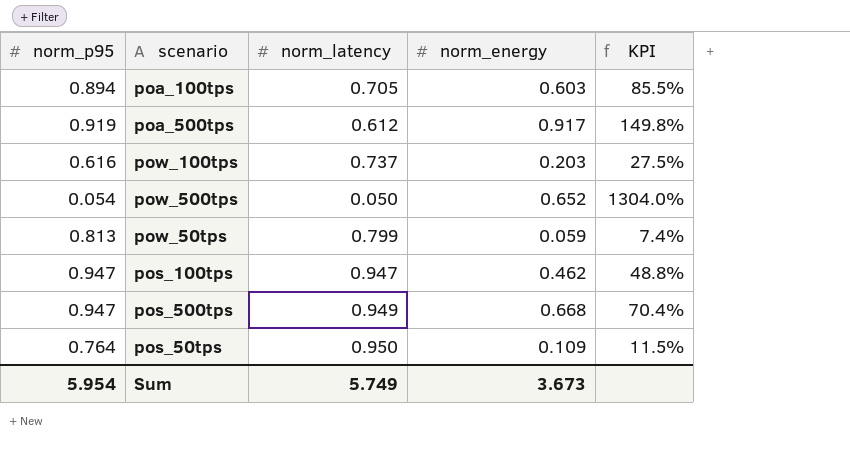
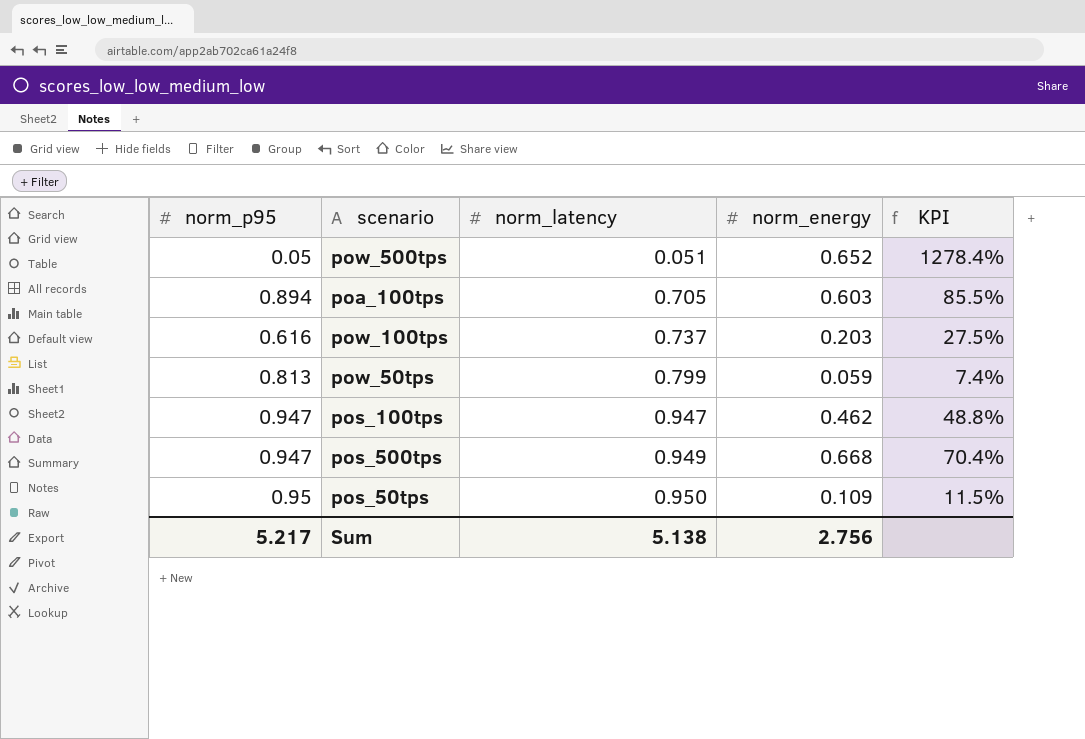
row order: none -> norm_latency ascending
row poa_500tps: 0.919 | 0.612 | 0.917 | 149.8% -> none
pow_500tps | norm_p95: 0.054 -> 0.05
pow_500tps | norm_latency: 0.050 -> 0.051
pow_500tps | KPI: 1304.0% -> 1278.4%
pos_50tps | norm_p95: 0.764 -> 0.95
Sum | norm_p95: 5.954 -> 5.217
Sum | norm_latency: 5.749 -> 5.138
Sum | norm_energy: 3.673 -> 2.756

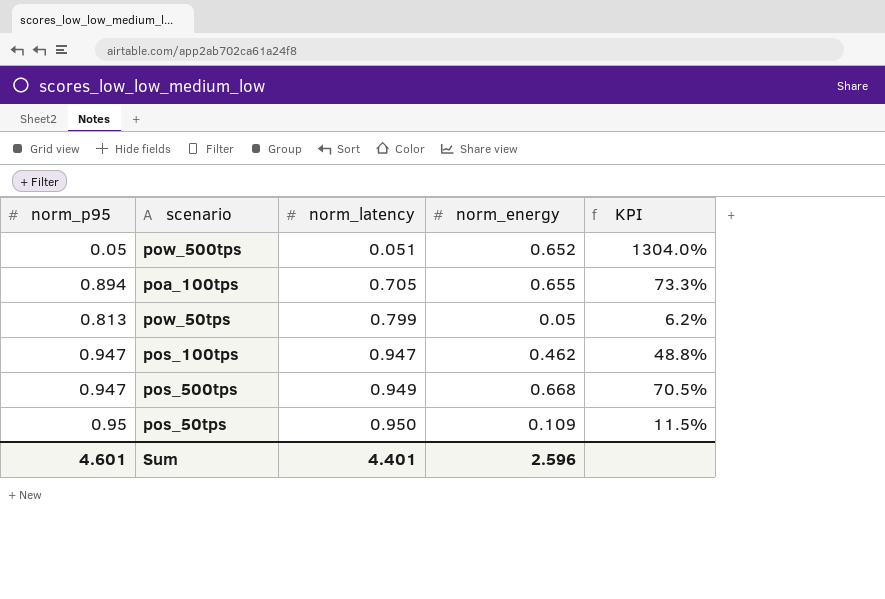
column KPI | formula: [norm_energy] / [norm_latency] -> [norm_energy] / [norm_p95]
row pow_100tps: 0.616 | 0.737 | 0.203 | 27.5% -> none
poa_100tps | norm_energy: 0.603 -> 0.655
pow_50tps | norm_energy: 0.059 -> 0.05
Sum | norm_p95: 5.217 -> 4.601
Sum | norm_latency: 5.138 -> 4.401
Sum | norm_energy: 2.756 -> 2.596

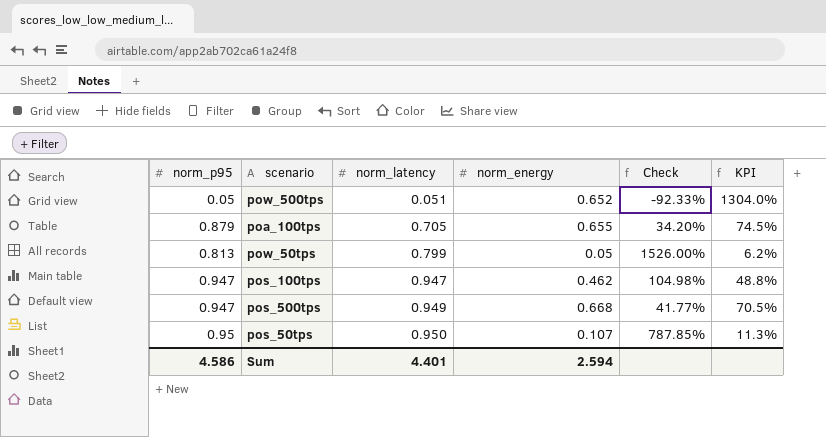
column Check | formula: none -> ([norm_p95] - [norm_energy]) / [norm_energy]
poa_100tps | norm_p95: 0.894 -> 0.879
poa_100tps | KPI: 73.3% -> 74.5%
pos_50tps | norm_energy: 0.109 -> 0.107
pos_50tps | KPI: 11.5% -> 11.3%
Sum | norm_p95: 4.601 -> 4.586
Sum | norm_energy: 2.596 -> 2.594

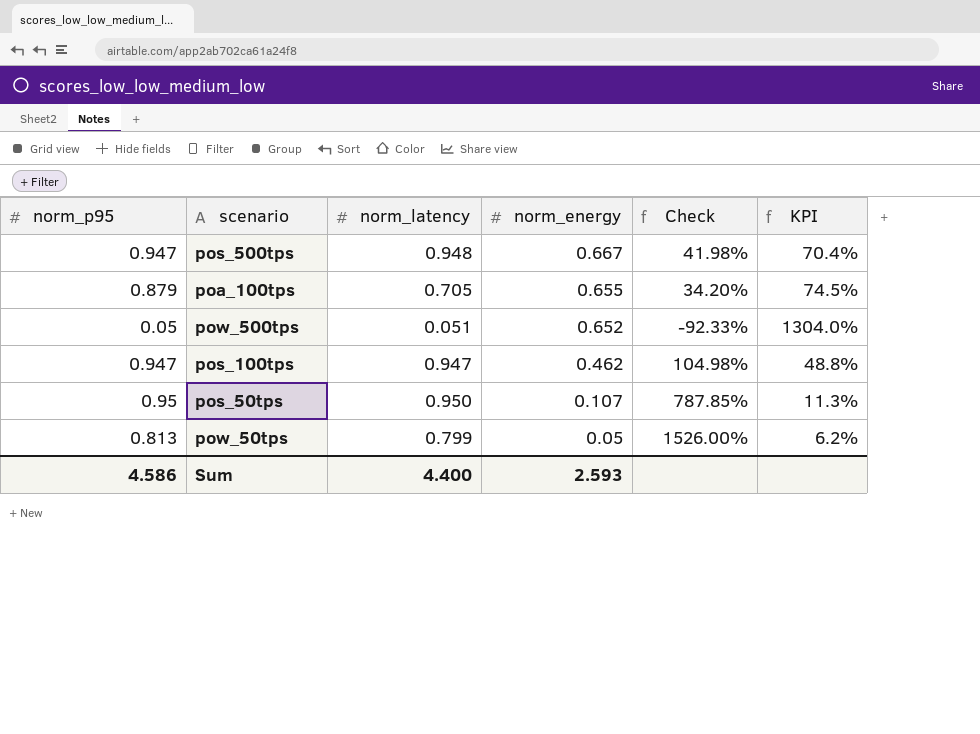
row order: norm_latency ascending -> norm_energy descending
pos_500tps | norm_latency: 0.949 -> 0.948
pos_500tps | norm_energy: 0.668 -> 0.667
pos_500tps | Check: 41.77% -> 41.98%
pos_500tps | KPI: 70.5% -> 70.4%
Sum | norm_latency: 4.401 -> 4.400
Sum | norm_energy: 2.594 -> 2.593

